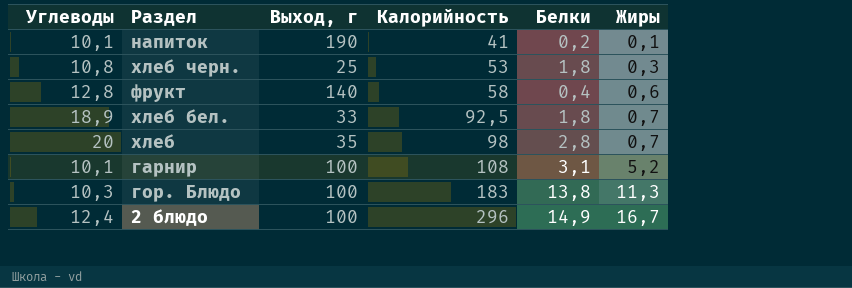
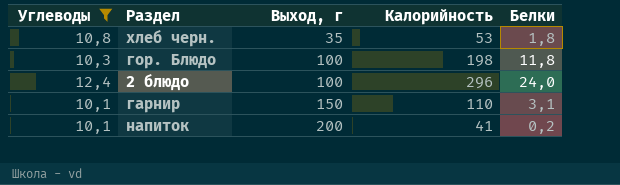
filter: none -> Углеводы <= 12,4
row order: Калорийность ascending -> Выход, г ascending
column Жиры | position: 6 -> none
хлеб черн. | Выход, г: 25 -> 35
гор. Блюдо | Калорийность: 183 -> 198
гор. Блюдо | Белки: 13,8 -> 11,8
2 блюдо | Белки: 14,9 -> 24,0
гарнир | Выход, г: 100 -> 150
гарнир | Калорийность: 108 -> 110
напиток | Выход, г: 190 -> 200

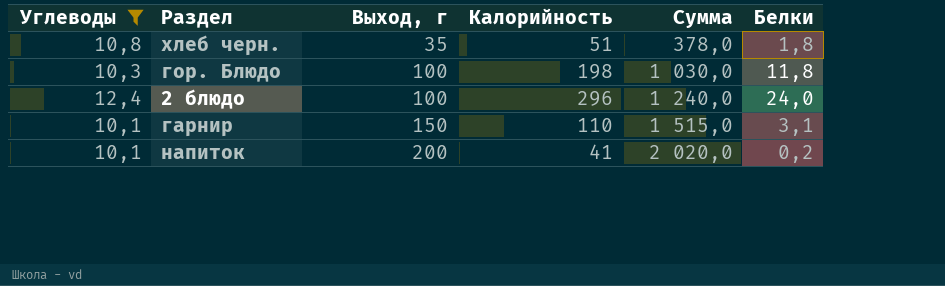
column Сумма | formula: none -> [Углеводы] * [Выход, г]
хлеб черн. | Калорийность: 53 -> 51

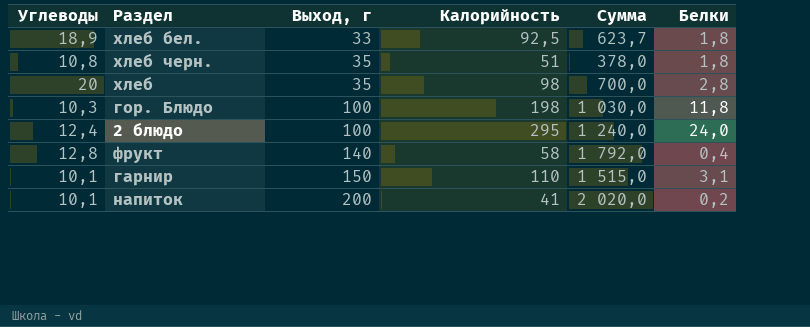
filter: Углеводы <= 12,4 -> none
2 блюдо | Калорийность: 296 -> 295

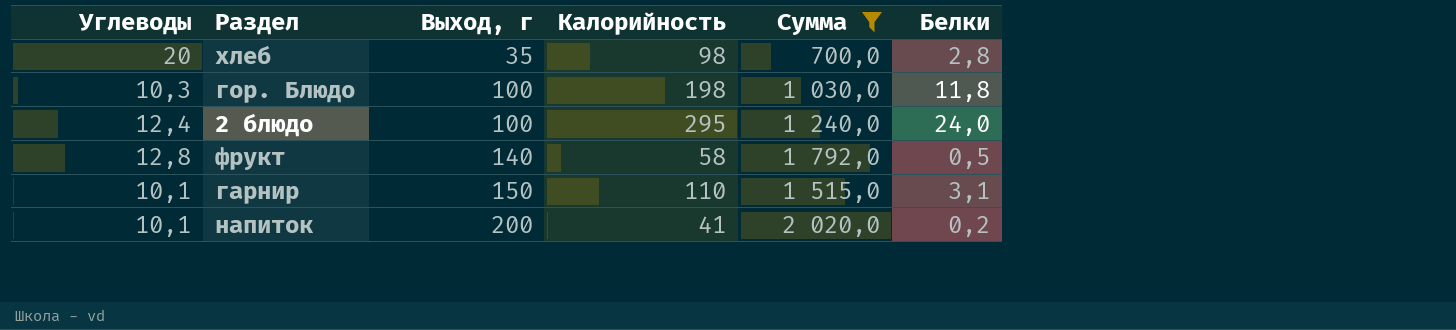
filter: none -> Сумма >= 700,0
фрукт | Белки: 0,4 -> 0,5

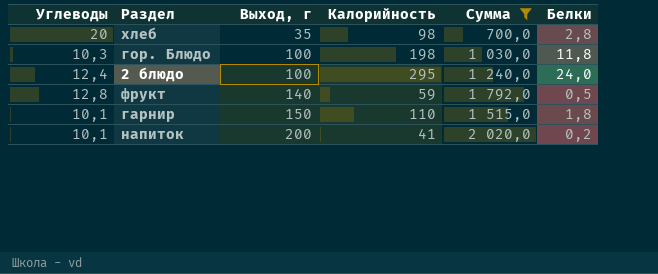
фрукт | Калорийность: 58 -> 59
гарнир | Белки: 3,1 -> 1,8

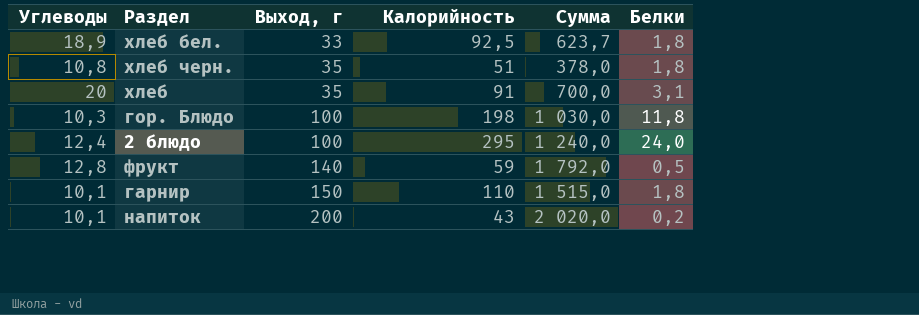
filter: Сумма >= 700,0 -> none
хлеб | Калорийность: 98 -> 91
хлеб | Белки: 2,8 -> 3,1
напиток | Калорийность: 41 -> 43

